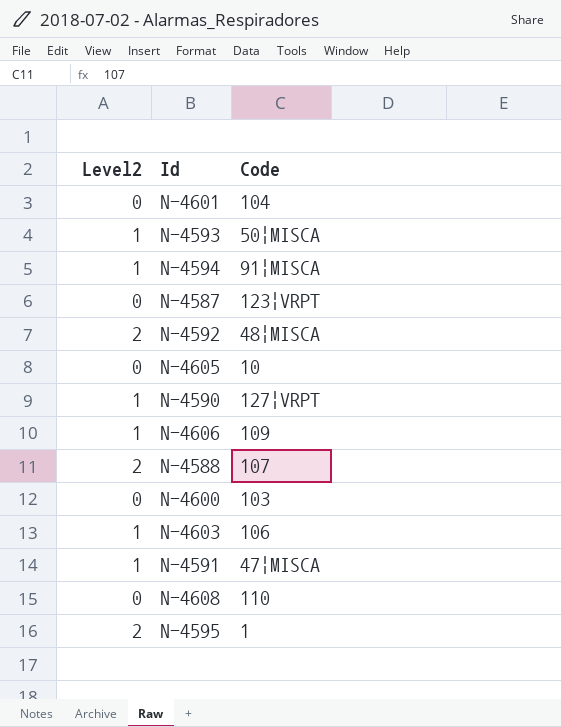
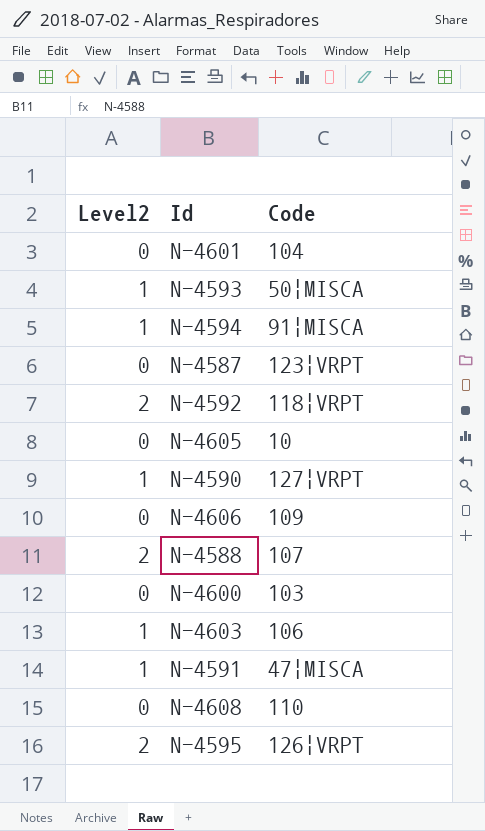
N-4592 | Code: 48|MISCA -> 118|VRPT
N-4606 | Level2: 1 -> 0
N-4595 | Code: 1 -> 126|VRPT

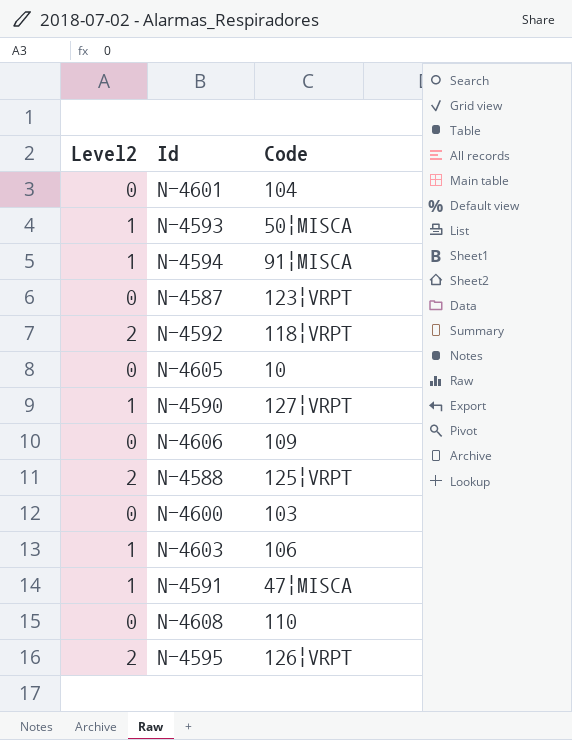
N-4588 | Code: 107 -> 125|VRPT

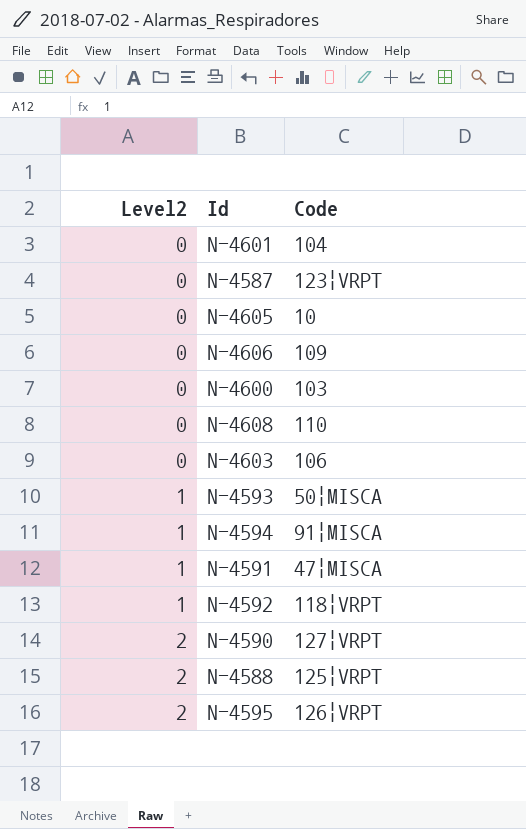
row order: none -> Level2 ascending
N-4603 | Level2: 1 -> 0
N-4592 | Level2: 2 -> 1
N-4590 | Level2: 1 -> 2

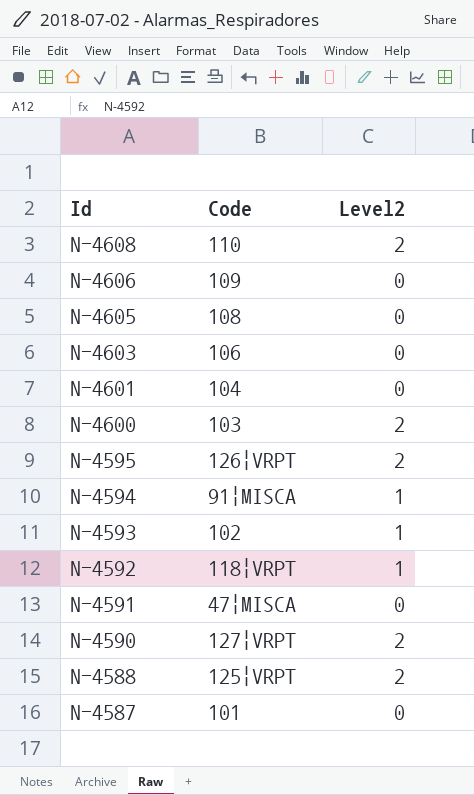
row order: Level2 ascending -> Id descending
column Level2 | position: 1 -> 3
N-4608 | Level2: 0 -> 2
N-4605 | Code: 10 -> 108
N-4600 | Level2: 0 -> 2
N-4593 | Code: 50|MISCA -> 102
N-4591 | Level2: 1 -> 0
N-4587 | Code: 123|VRPT -> 101

